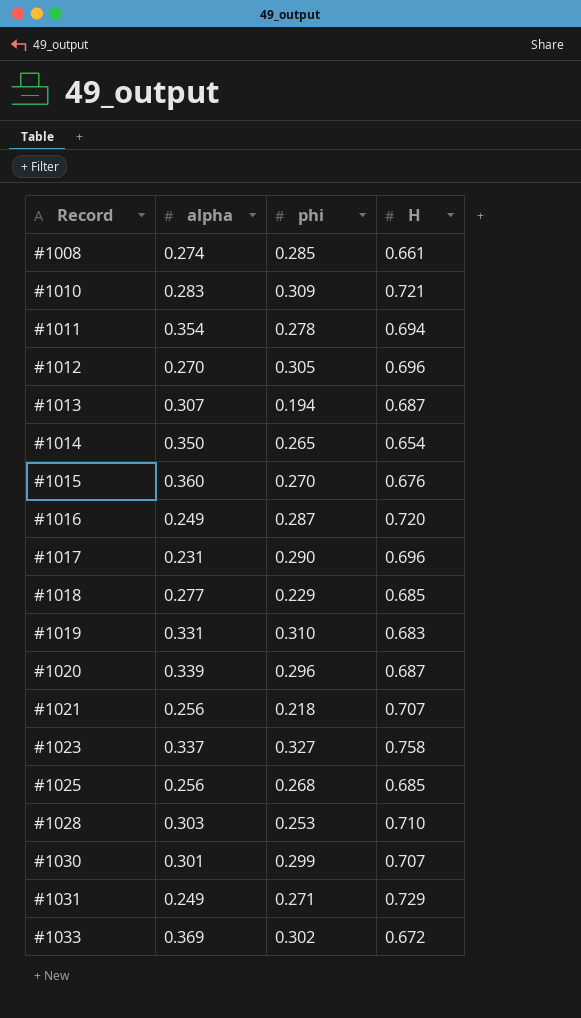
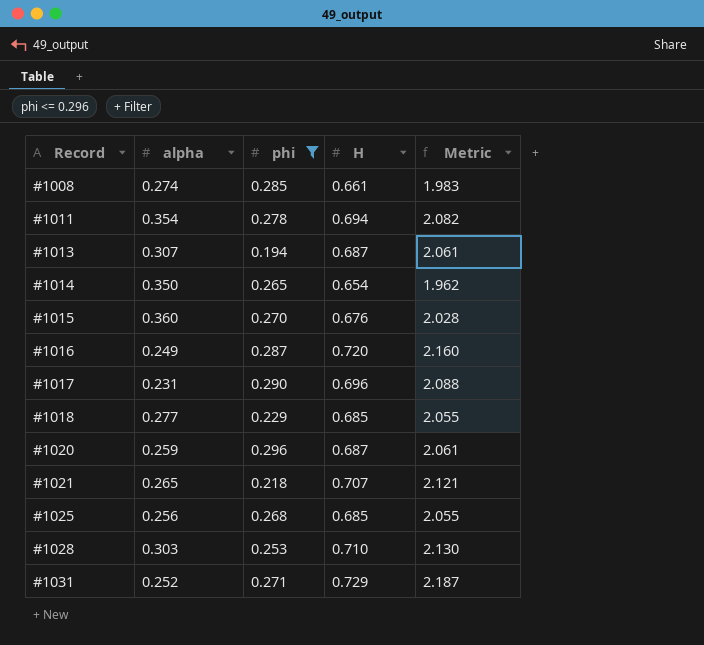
filter: none -> phi <= 0.296
column Metric | formula: none -> [H] * 3
#1020 | alpha: 0.339 -> 0.259
#1021 | alpha: 0.256 -> 0.265
#1031 | alpha: 0.249 -> 0.252

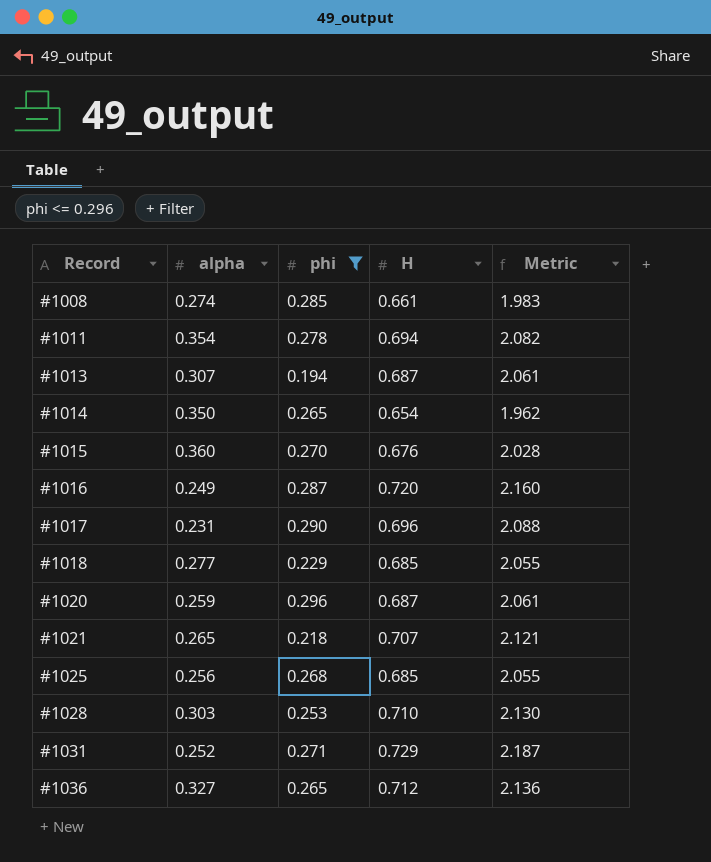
row #1036: none -> 0.327 | 0.265 | 0.712 | 2.136

